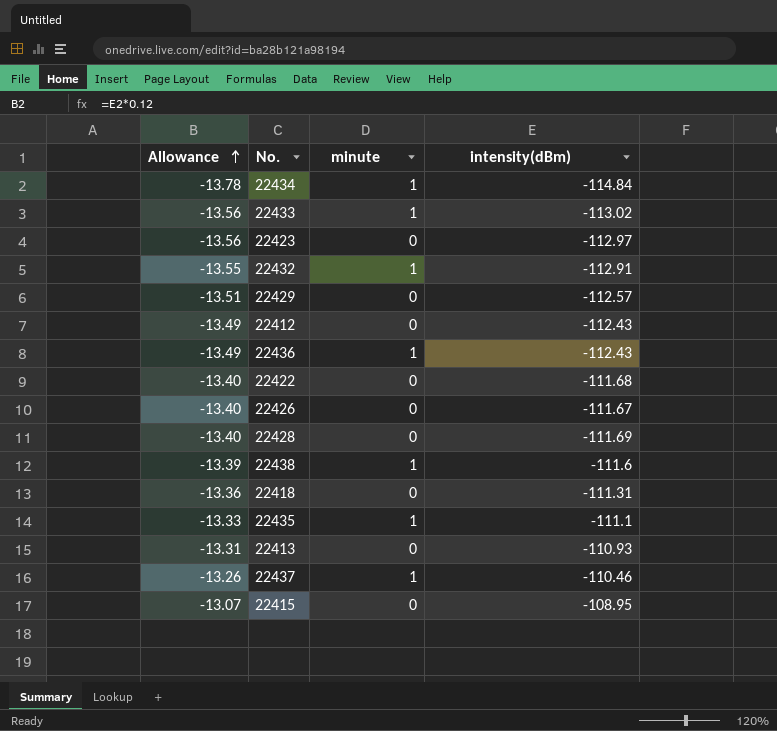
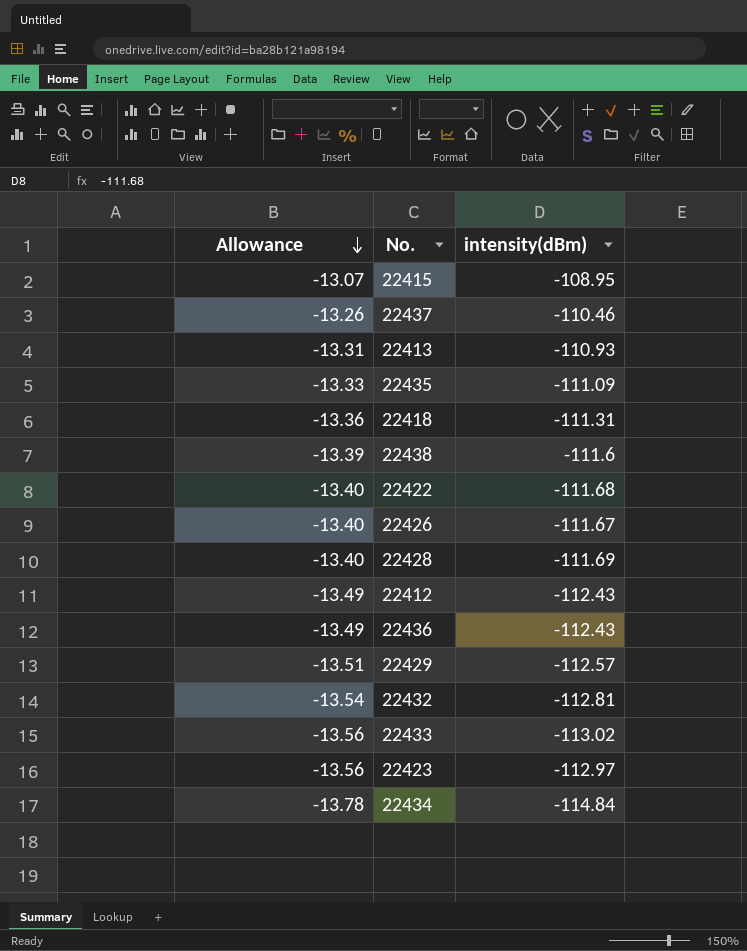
row order: Allowance ascending -> Allowance descending
column minute | position: 3 -> none
22435 | intensity(dBm): -111.1 -> -111.09
22432 | Allowance: -13.55 -> -13.54
22432 | intensity(dBm): -112.91 -> -112.81

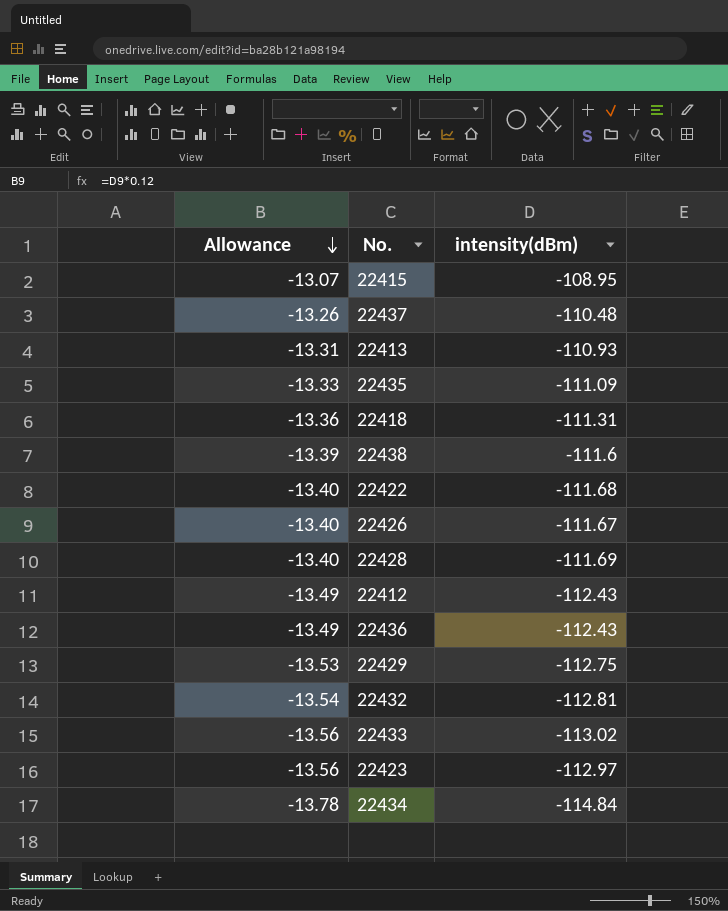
22437 | intensity(dBm): -110.46 -> -110.48
22429 | Allowance: -13.51 -> -13.53
22429 | intensity(dBm): -112.57 -> -112.75

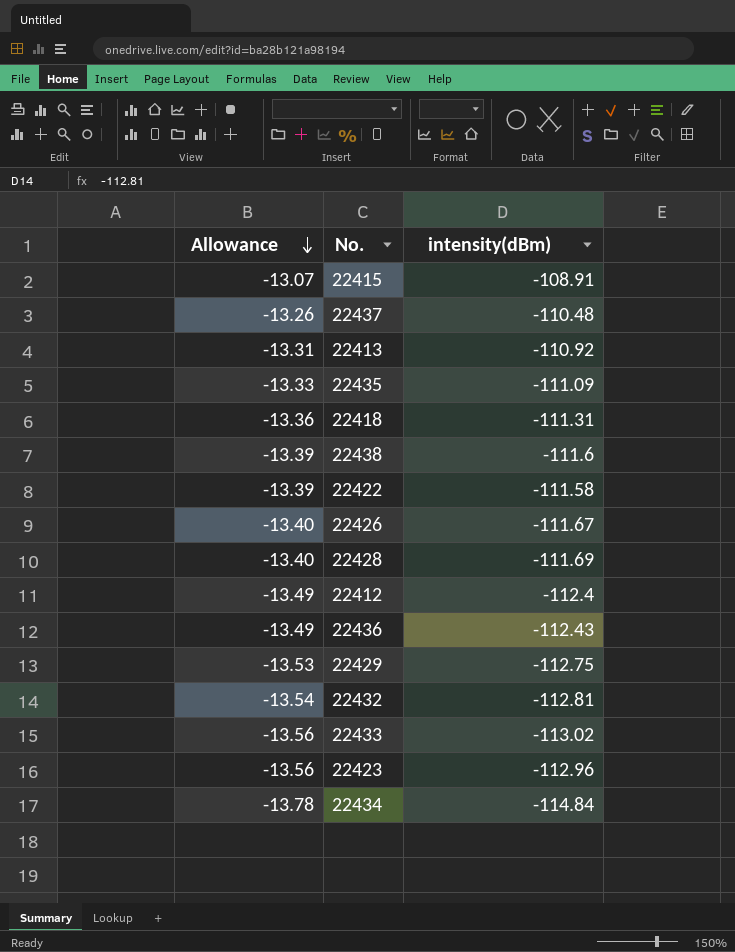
22415 | intensity(dBm): -108.95 -> -108.91
22413 | intensity(dBm): -110.93 -> -110.92
22422 | Allowance: -13.40 -> -13.39
22422 | intensity(dBm): -111.68 -> -111.58
22412 | intensity(dBm): -112.43 -> -112.4
22423 | intensity(dBm): -112.97 -> -112.96

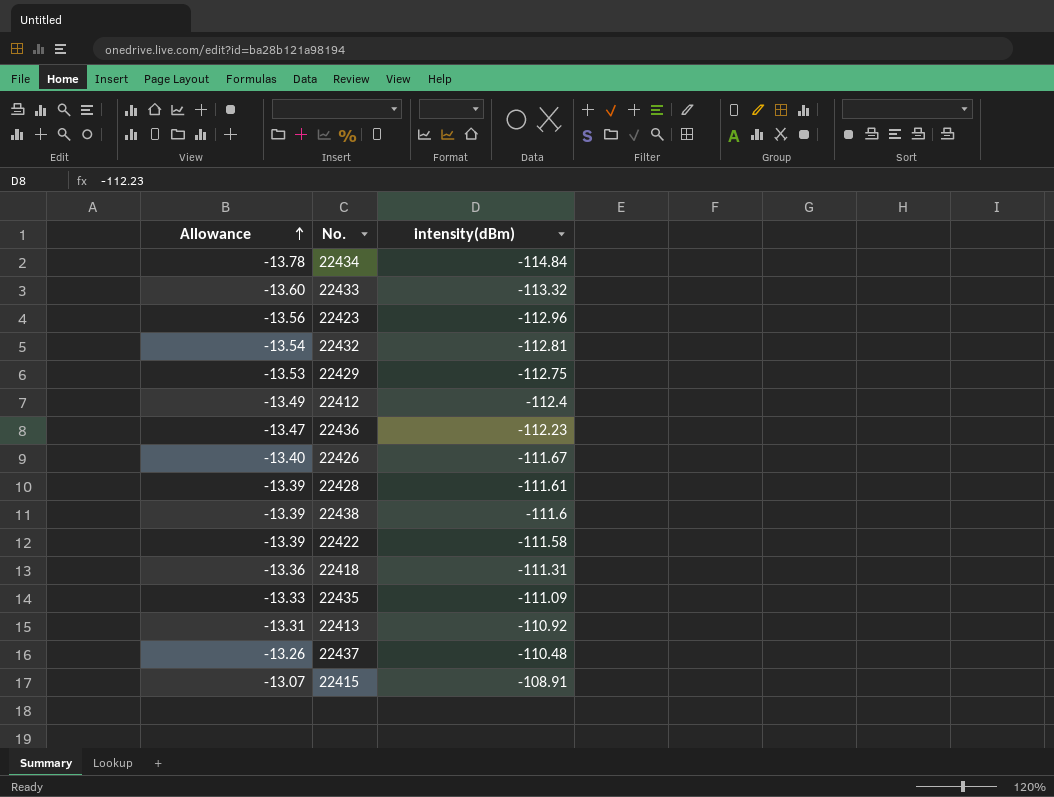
row order: Allowance descending -> Allowance ascending
22433 | Allowance: -13.56 -> -13.60
22433 | intensity(dBm): -113.02 -> -113.32
22436 | Allowance: -13.49 -> -13.47
22436 | intensity(dBm): -112.43 -> -112.23
22428 | Allowance: -13.40 -> -13.39
22428 | intensity(dBm): -111.69 -> -111.61

